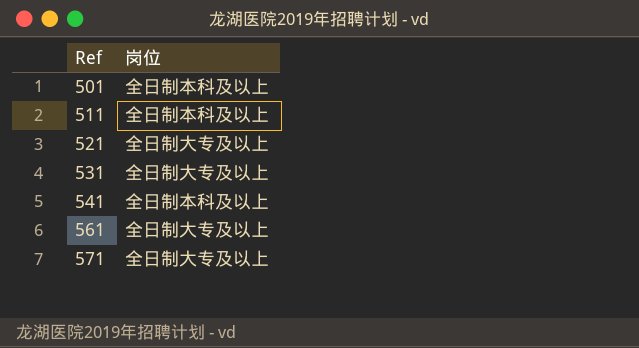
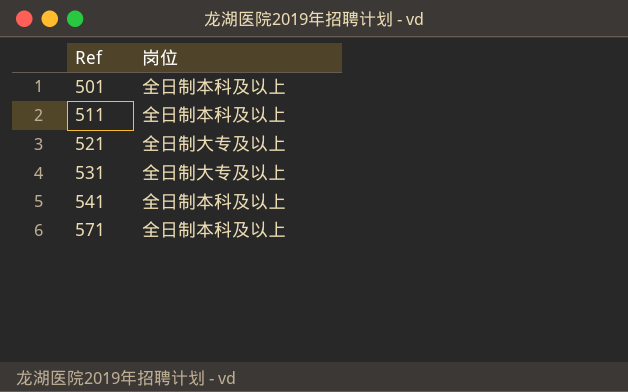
row 561: 全日制大专及以上 -> none
571 | 岗位: 全日制大专及以上 -> 全日制本科及以上

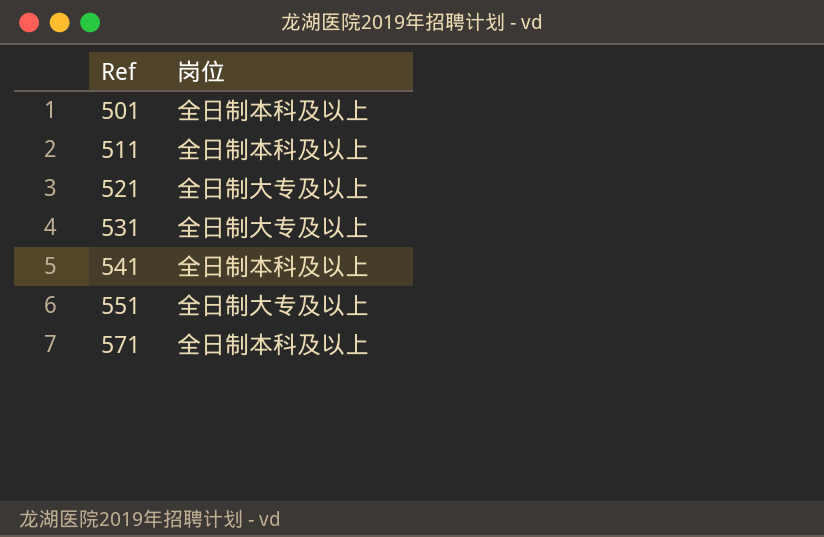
row 551: none -> 全日制大专及以上

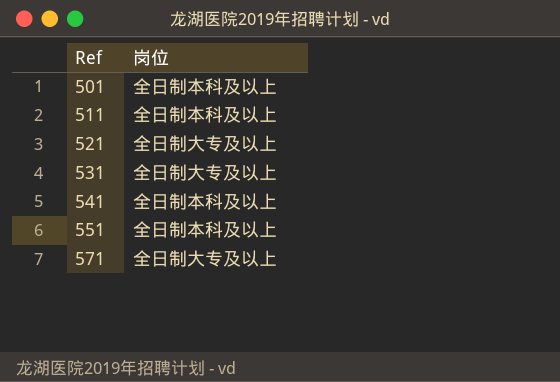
551 | 岗位: 全日制大专及以上 -> 全日制本科及以上
571 | 岗位: 全日制本科及以上 -> 全日制大专及以上

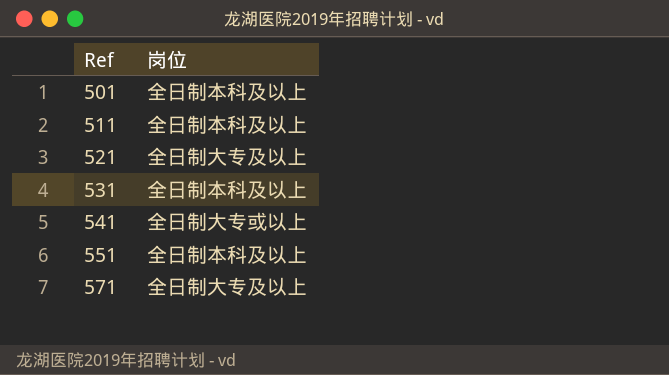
531 | 岗位: 全日制大专及以上 -> 全日制本科及以上
541 | 岗位: 全日制本科及以上 -> 全日制大专或以上

